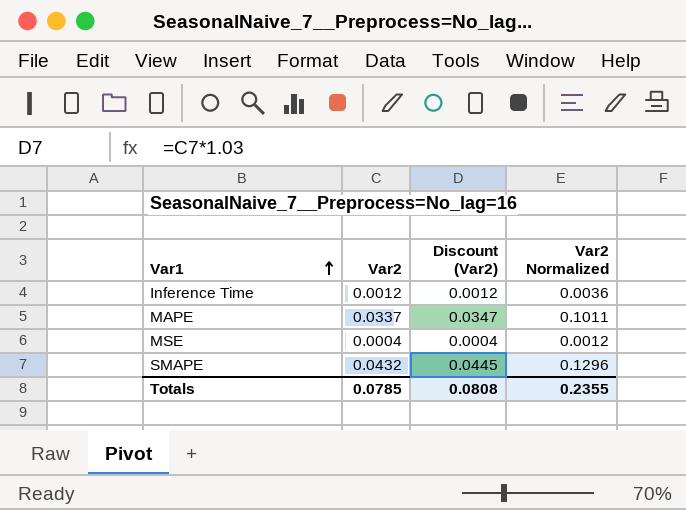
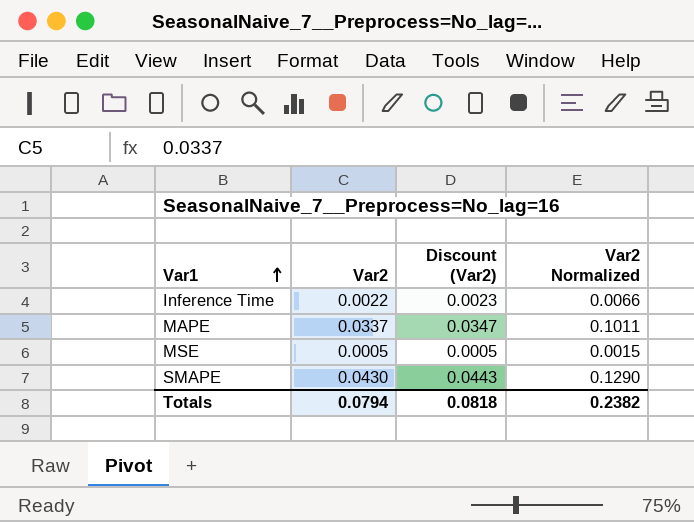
Inference Time | Var2: 0.0012 -> 0.0022
Inference Time | Discount (Var2): 0.0012 -> 0.0023
Inference Time | Var2 Normalized: 0.0036 -> 0.0066
MSE | Var2: 0.0004 -> 0.0005
MSE | Discount (Var2): 0.0004 -> 0.0005
MSE | Var2 Normalized: 0.0012 -> 0.0015
SMAPE | Var2: 0.0432 -> 0.0430
SMAPE | Discount (Var2): 0.0445 -> 0.0443
SMAPE | Var2 Normalized: 0.1296 -> 0.1290
Totals | Var2: 0.0785 -> 0.0794
Totals | Discount (Var2): 0.0808 -> 0.0818
Totals | Var2 Normalized: 0.2355 -> 0.2382

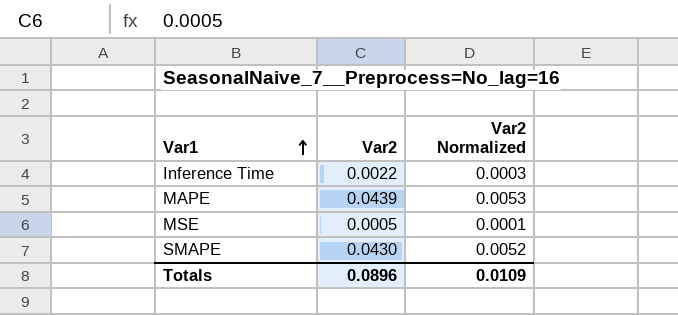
column Discount (Var2) | formula: [Var2] * 1.03 -> none
column Var2 Normalized | formula: [Var2] * 3 -> [Var2] * 0.12
MAPE | Var2: 0.0337 -> 0.0439
Totals | Var2: 0.0794 -> 0.0896
Totals | Var2 Normalized: 0.2382 -> 0.0109

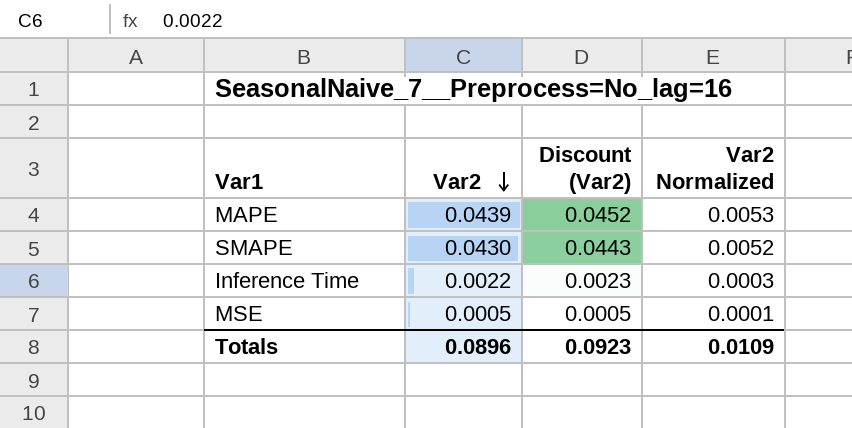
row order: Var1 ascending -> Var2 descending
column Discount (Var2) | formula: none -> [Var2] * 1.03

